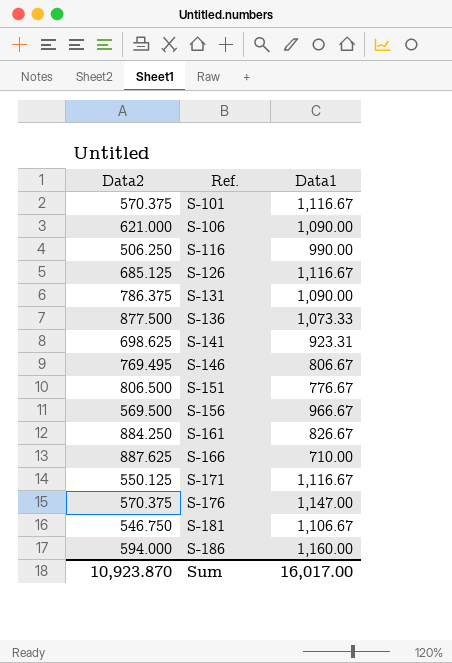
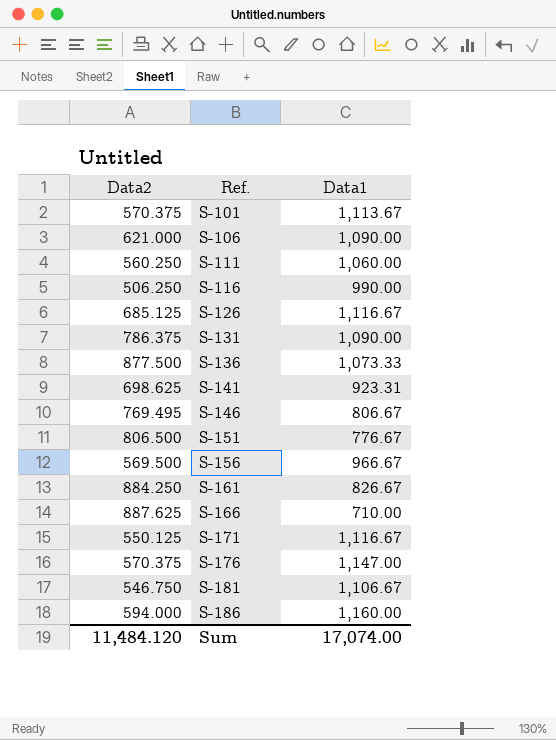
S-101 | Data1: 1,116.67 -> 1,113.67
row S-111: none -> 560.250 | 1,060.00
Sum | Data2: 10,923.870 -> 11,484.120
Sum | Data1: 16,017.00 -> 17,074.00

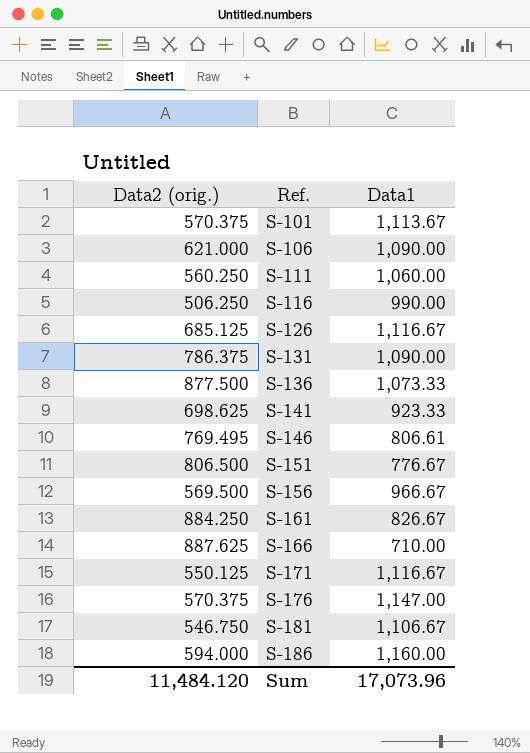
column name: Data2 -> Data2 (orig.)
S-141 | Data1: 923.31 -> 923.33
S-146 | Data1: 806.67 -> 806.61
Sum | Data1: 17,074.00 -> 17,073.96

